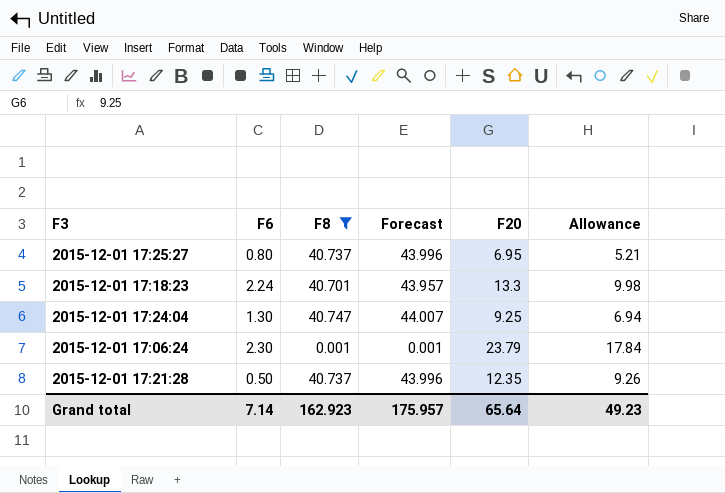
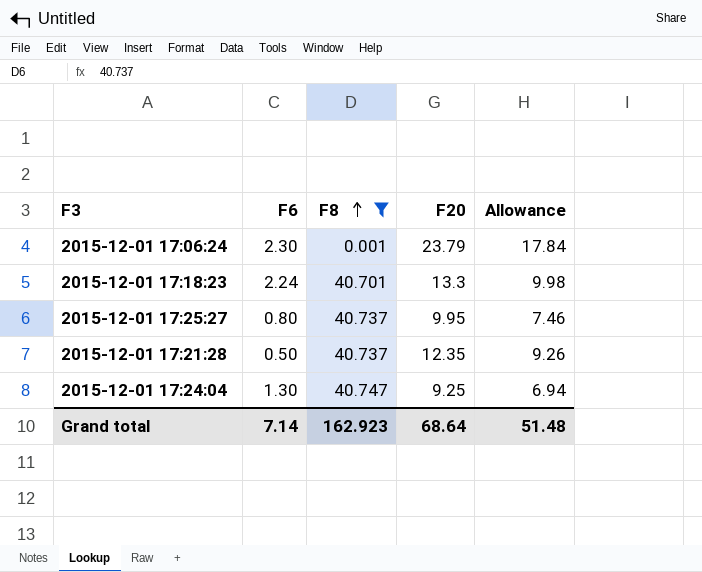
row order: none -> F8 ascending
column Forecast | formula: [F8] * 1.08 -> none
2015-12-01 17:25:27 | F20: 6.95 -> 9.95
2015-12-01 17:25:27 | Allowance: 5.21 -> 7.46
Grand total | F20: 65.64 -> 68.64
Grand total | Allowance: 49.23 -> 51.48

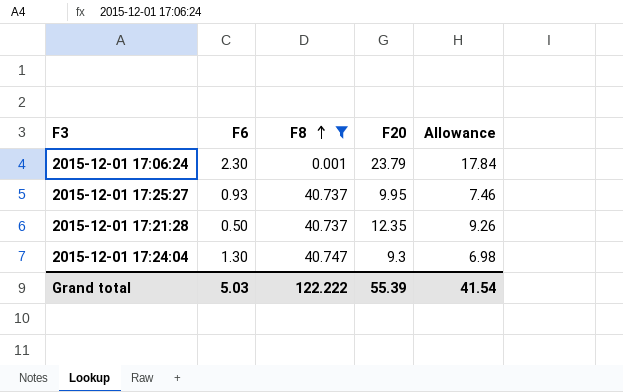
row 2015-12-01 17:18:23: 2.24 | 40.701 | 13.3 | 9.98 -> none
2015-12-01 17:25:27 | F6: 0.80 -> 0.93
2015-12-01 17:24:04 | F20: 9.25 -> 9.3
2015-12-01 17:24:04 | Allowance: 6.94 -> 6.98
Grand total | F6: 7.14 -> 5.03
Grand total | F8: 162.923 -> 122.222
Grand total | F20: 68.64 -> 55.39
Grand total | Allowance: 51.48 -> 41.54

